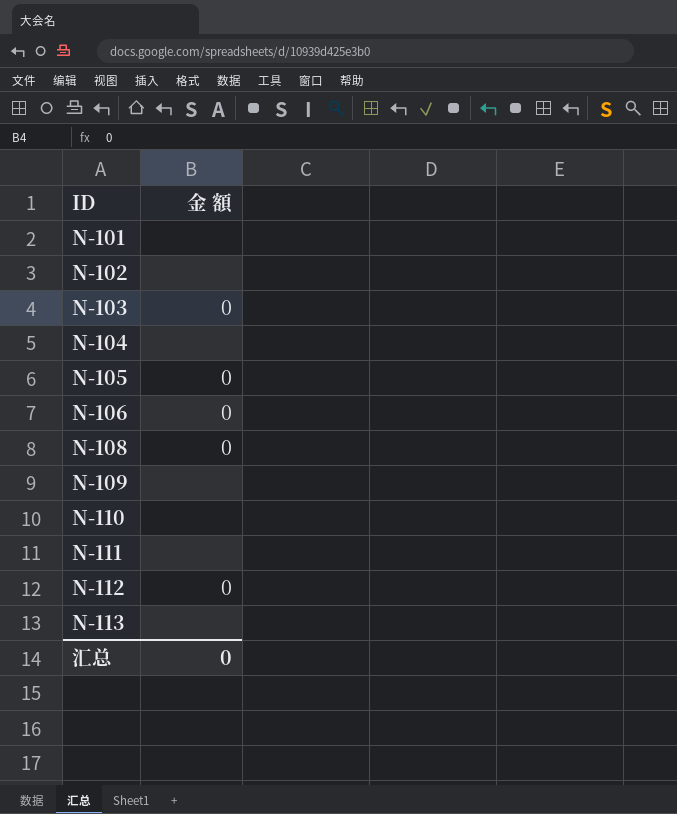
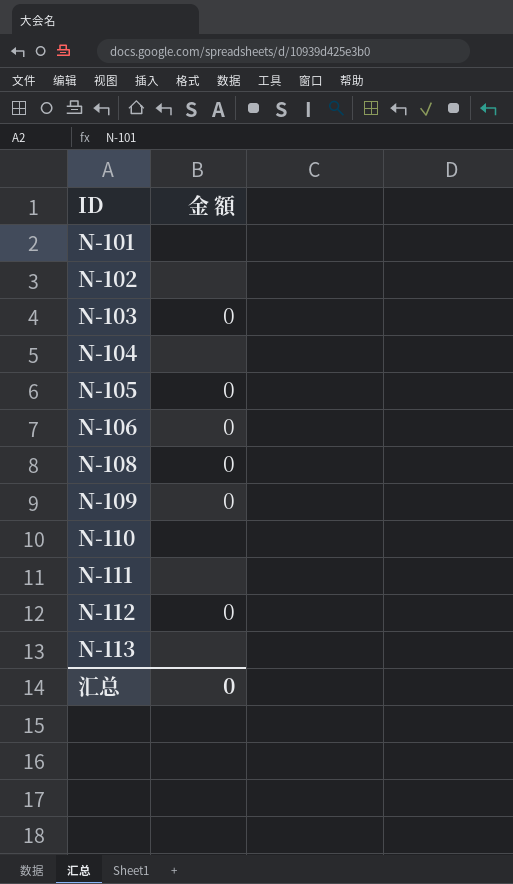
N-109 | 金 額: none -> 0

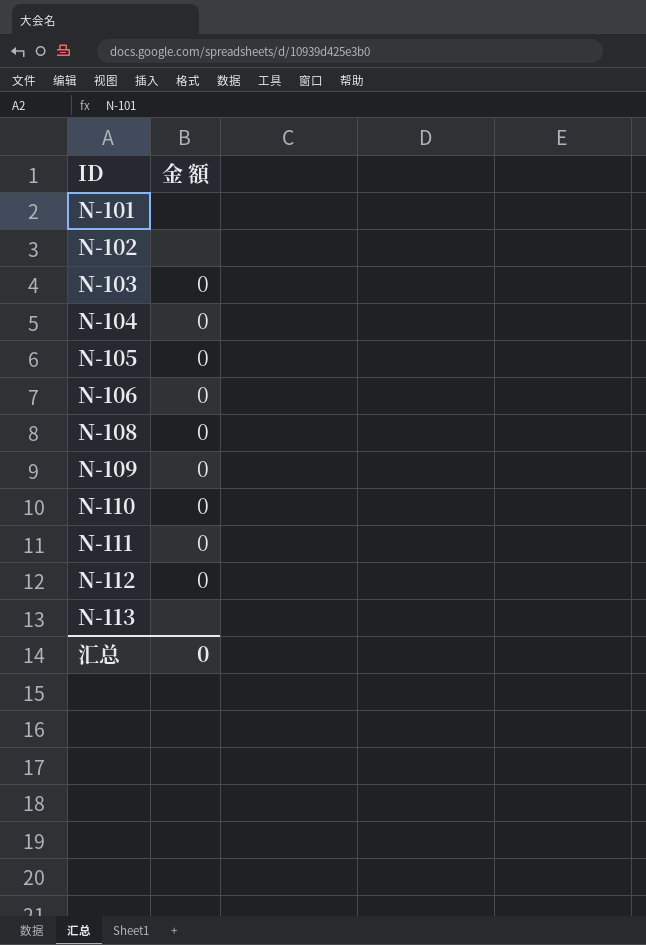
N-104 | 金 額: none -> 0
N-110 | 金 額: none -> 0
N-111 | 金 額: none -> 0

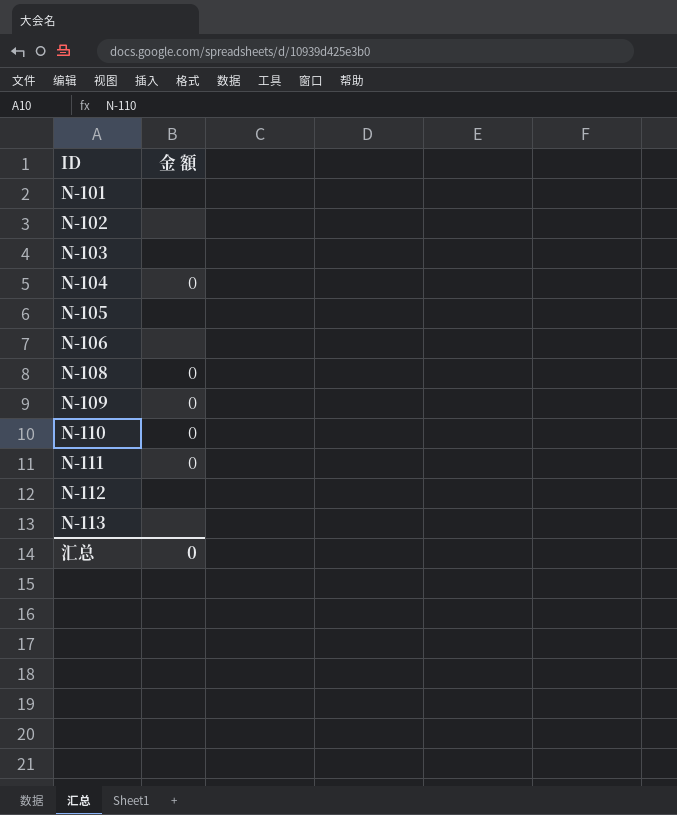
N-103 | 金 額: 0 -> none
N-105 | 金 額: 0 -> none
N-106 | 金 額: 0 -> none
N-112 | 金 額: 0 -> none

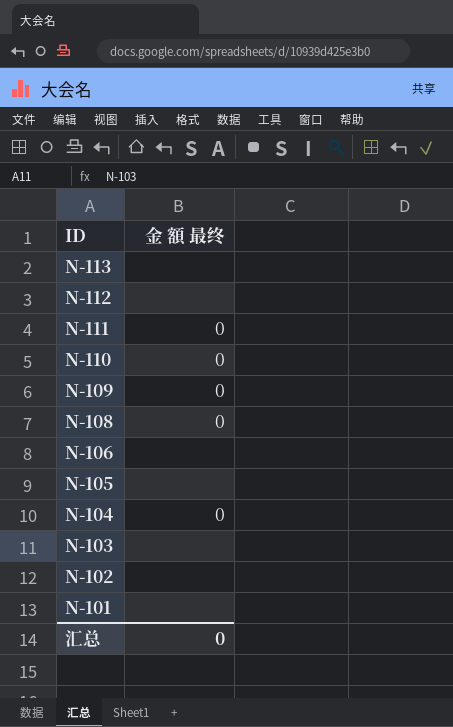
row order: ID ascending -> ID descending
column name: 金 額 -> 金 額 最终

